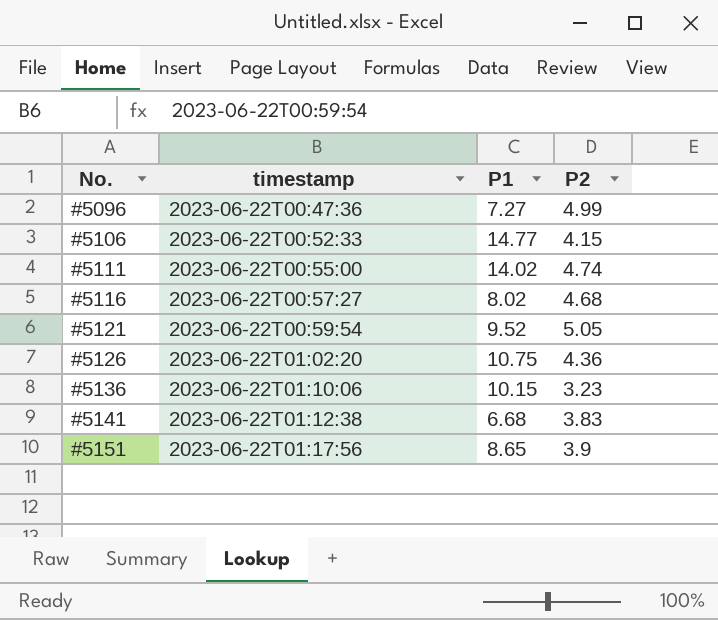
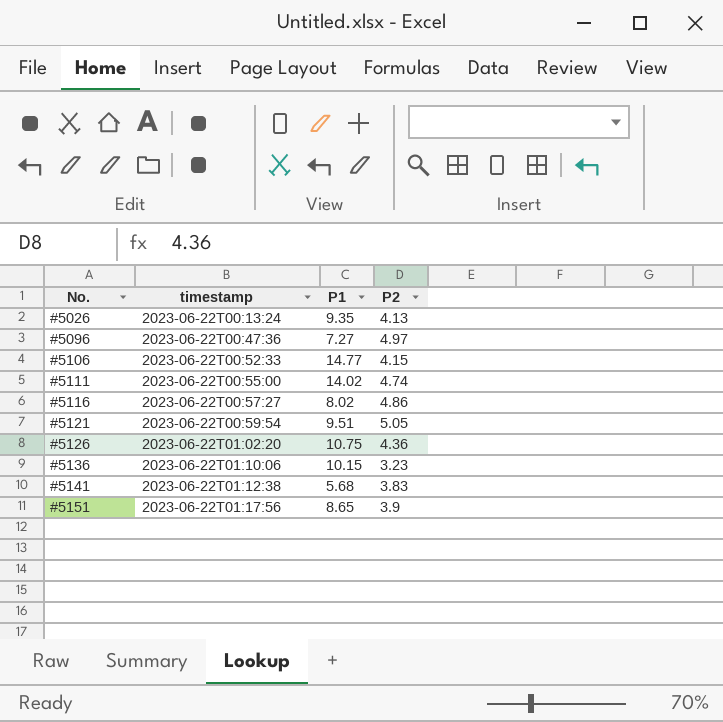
row #5026: none -> 2023-06-22T00:13:24 | 9.35 | 4.13
#5096 | P2: 4.99 -> 4.97
#5116 | P2: 4.68 -> 4.86
#5121 | P1: 9.52 -> 9.51
#5141 | P1: 6.68 -> 5.68

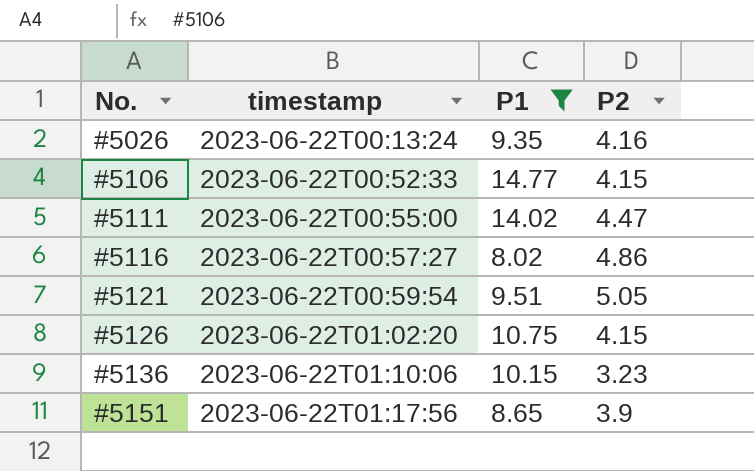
filter: none -> P1 >= 8.02
#5026 | P2: 4.13 -> 4.16
#5111 | P2: 4.74 -> 4.47
#5126 | P2: 4.36 -> 4.15

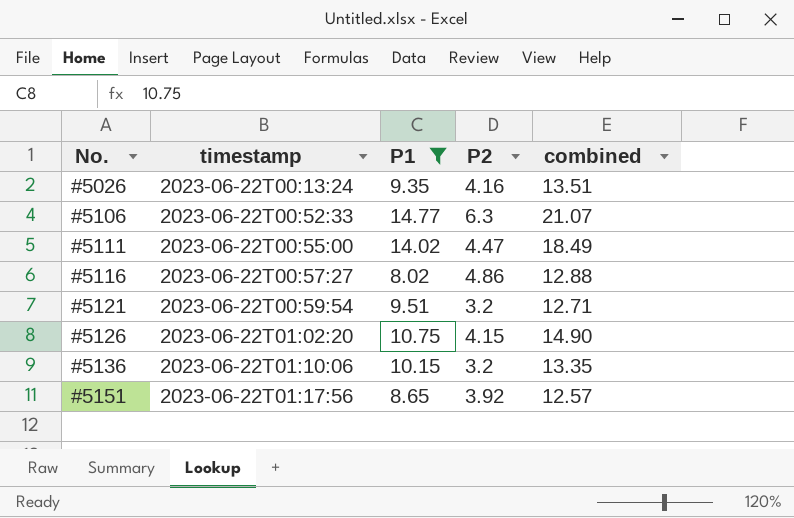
column combined | formula: none -> [P1] + [P2]
#5106 | P2: 4.15 -> 6.3
#5121 | P2: 5.05 -> 3.2
#5136 | P2: 3.23 -> 3.2
#5151 | P2: 3.9 -> 3.92

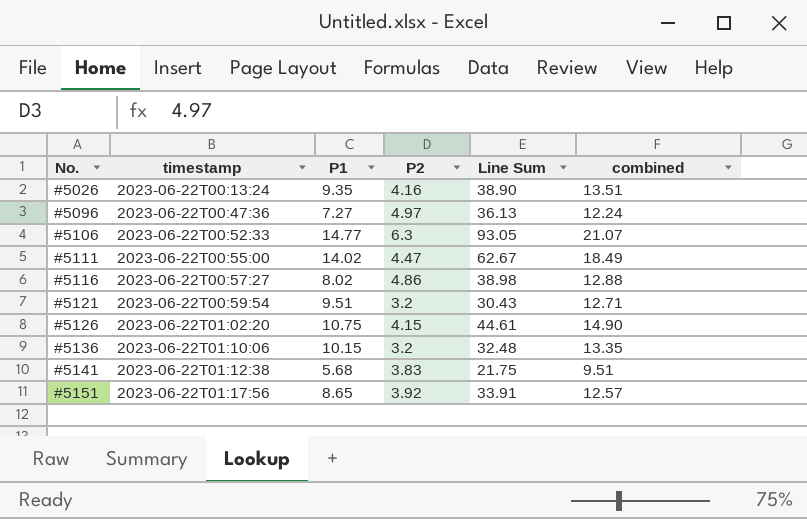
filter: P1 >= 8.02 -> none
column Line Sum | formula: none -> [P1] * [P2]

